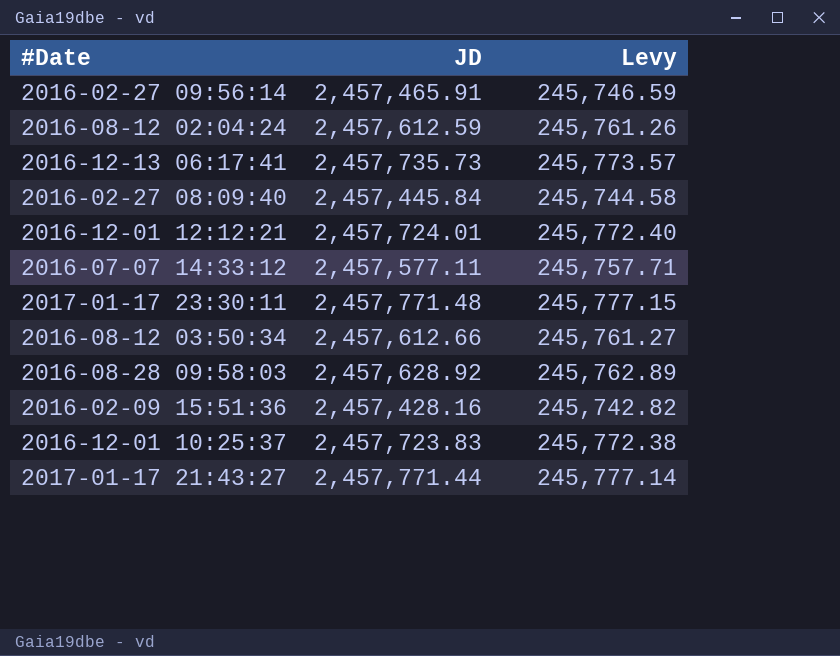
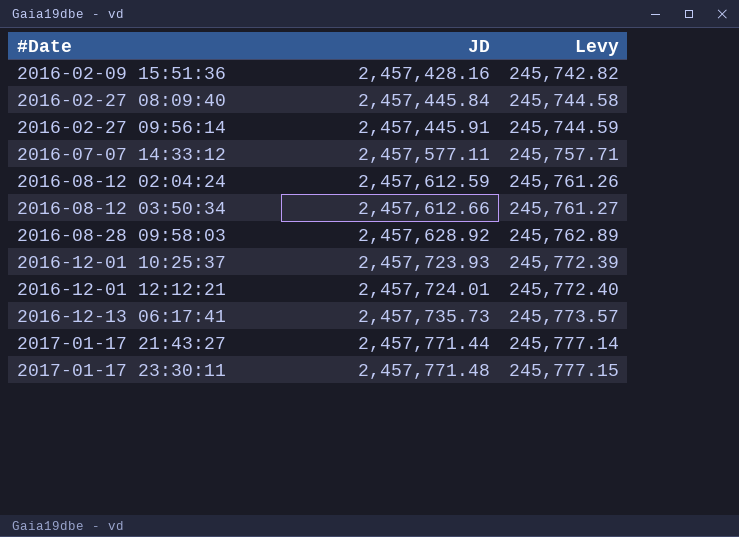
row order: none -> #Date ascending
2016-02-27 09:56:14 | JD: 2,457,465.91 -> 2,457,445.91
2016-02-27 09:56:14 | Levy: 245,746.59 -> 245,744.59
2016-12-01 10:25:37 | JD: 2,457,723.83 -> 2,457,723.93
2016-12-01 10:25:37 | Levy: 245,772.38 -> 245,772.39

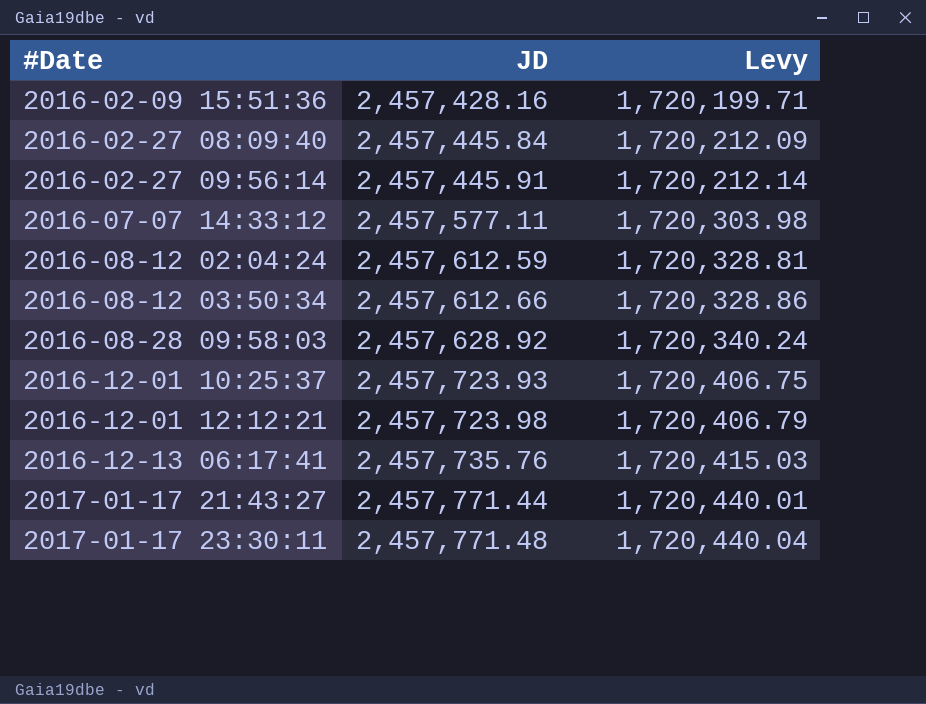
column Levy | formula: [JD] * 0.1 -> [JD] * 0.7
2016-12-01 12:12:21 | JD: 2,457,724.01 -> 2,457,723.98
2016-12-13 06:17:41 | JD: 2,457,735.73 -> 2,457,735.76

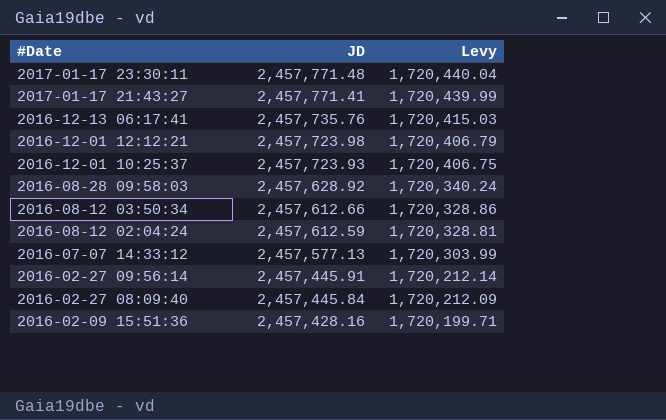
row order: #Date ascending -> #Date descending
2017-01-17 21:43:27 | JD: 2,457,771.44 -> 2,457,771.41
2017-01-17 21:43:27 | Levy: 1,720,440.01 -> 1,720,439.99
2016-07-07 14:33:12 | JD: 2,457,577.11 -> 2,457,577.13
2016-07-07 14:33:12 | Levy: 1,720,303.98 -> 1,720,303.99

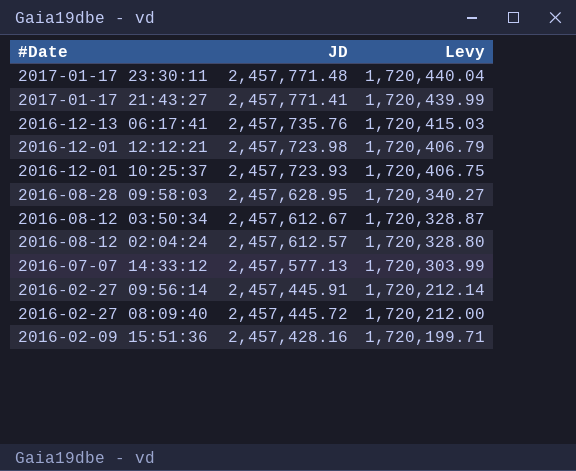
2016-08-28 09:58:03 | JD: 2,457,628.92 -> 2,457,628.95
2016-08-28 09:58:03 | Levy: 1,720,340.24 -> 1,720,340.27
2016-08-12 03:50:34 | JD: 2,457,612.66 -> 2,457,612.67
2016-08-12 03:50:34 | Levy: 1,720,328.86 -> 1,720,328.87
2016-08-12 02:04:24 | JD: 2,457,612.59 -> 2,457,612.57
2016-08-12 02:04:24 | Levy: 1,720,328.81 -> 1,720,328.80
2016-02-27 08:09:40 | JD: 2,457,445.84 -> 2,457,445.72
2016-02-27 08:09:40 | Levy: 1,720,212.09 -> 1,720,212.00

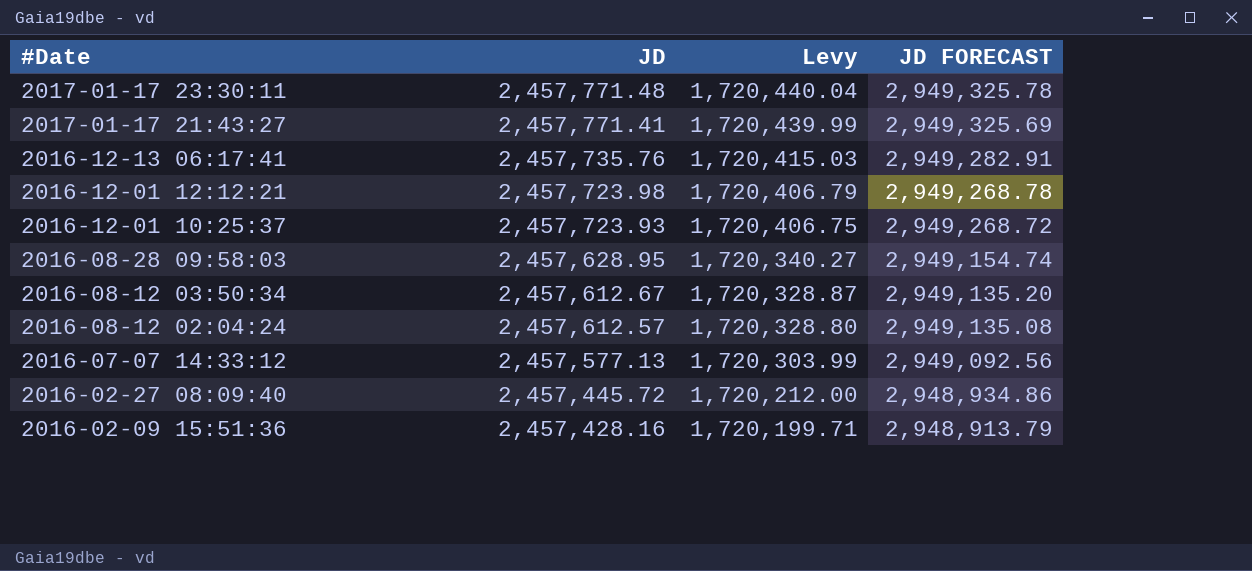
column JD FORECAST | formula: none -> [JD] * 1.2
row 2016-02-27 09:56:14: 2,457,445.91 | 1,720,212.14 -> none

